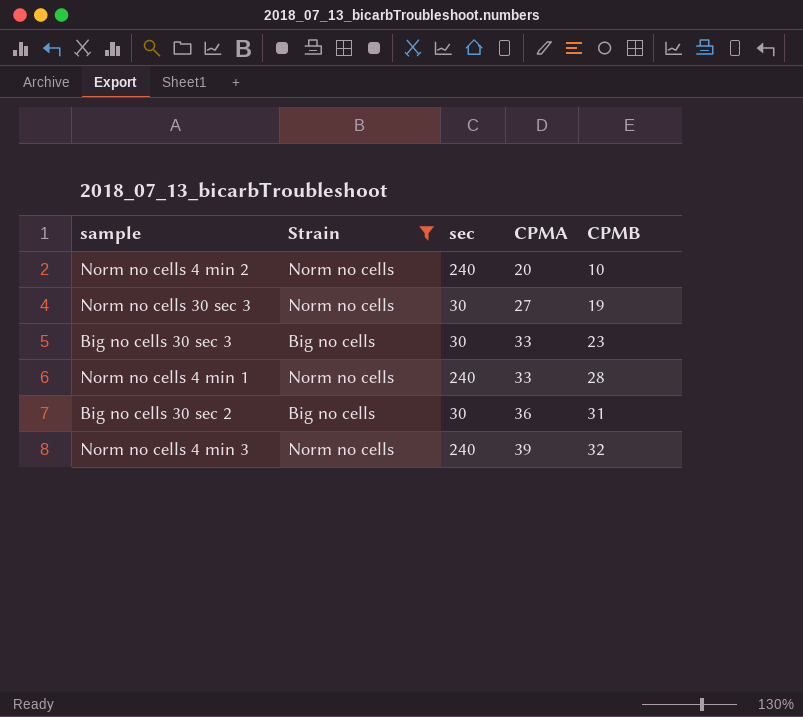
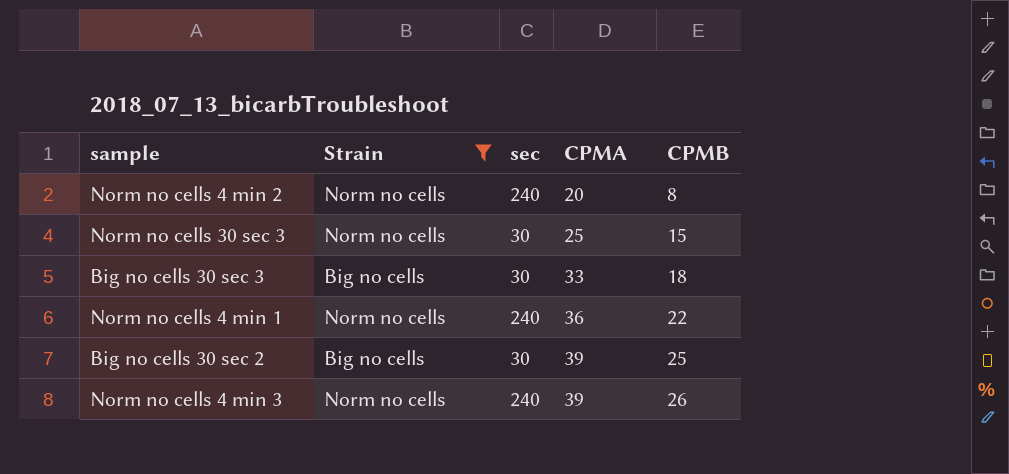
Norm no cells 4 min 2 | CPMB: 10 -> 8
Norm no cells 30 sec 3 | CPMA: 27 -> 25
Norm no cells 30 sec 3 | CPMB: 19 -> 15
Big no cells 30 sec 3 | CPMB: 23 -> 18
Norm no cells 4 min 1 | CPMA: 33 -> 36
Norm no cells 4 min 1 | CPMB: 28 -> 22
Big no cells 30 sec 2 | CPMA: 36 -> 39
Big no cells 30 sec 2 | CPMB: 31 -> 25
Norm no cells 4 min 3 | CPMB: 32 -> 26

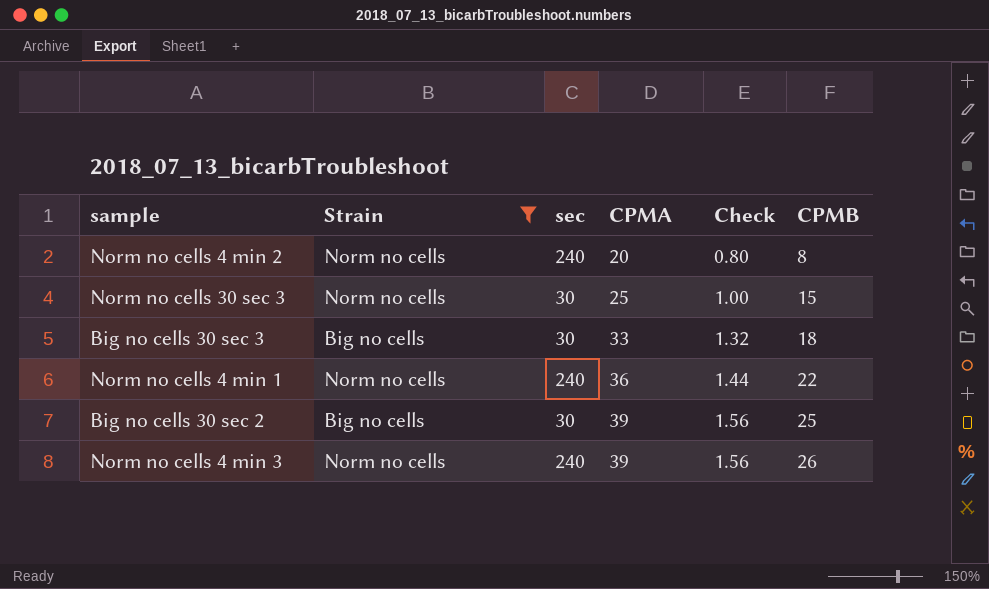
column Check | formula: none -> [CPMA] * 0.04

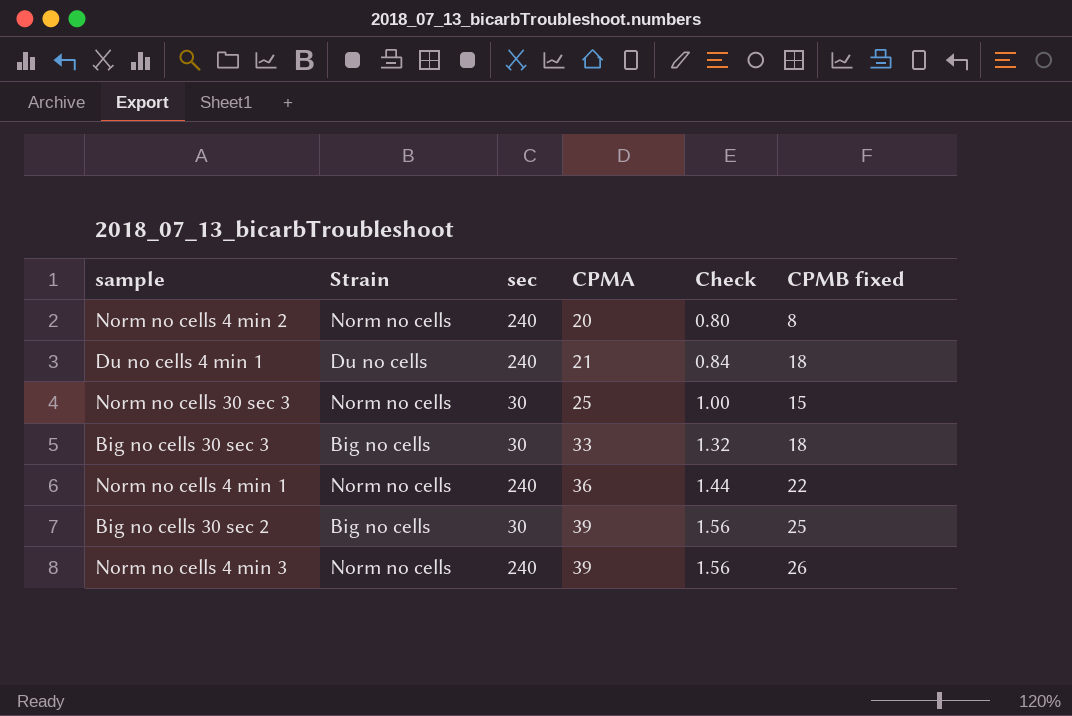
filter: Strain != Du no cells -> none
column name: CPMB -> CPMB fixed

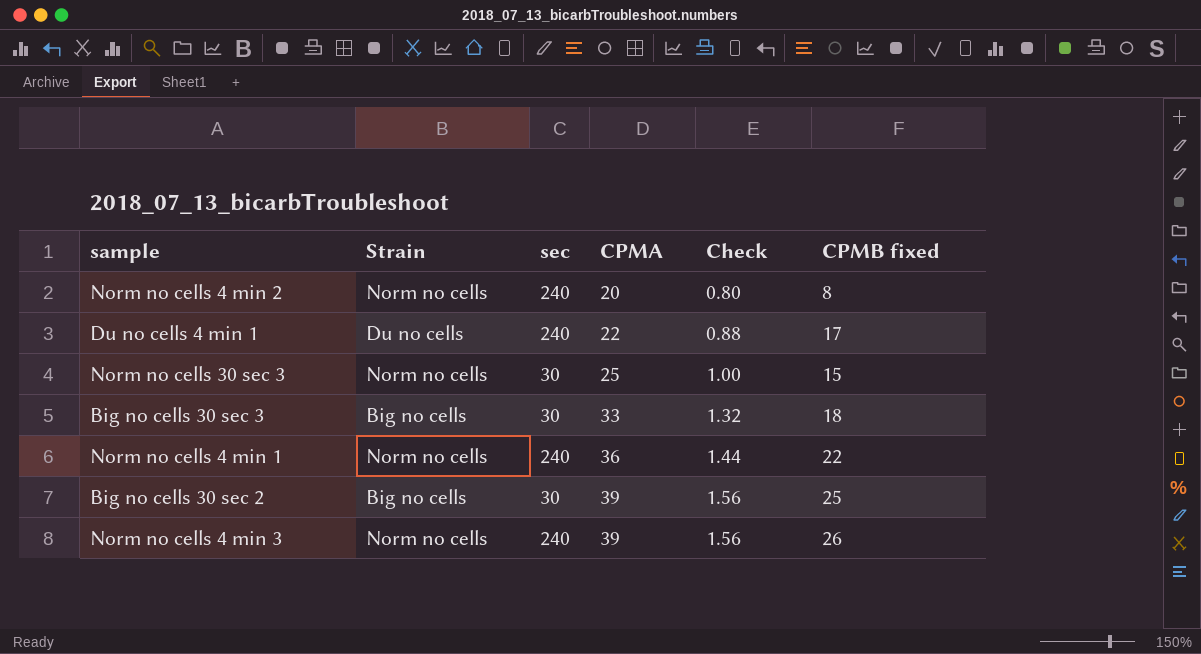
Du no cells 4 min 1 | CPMA: 21 -> 22
Du no cells 4 min 1 | Check: 0.84 -> 0.88
Du no cells 4 min 1 | CPMB fixed: 18 -> 17

